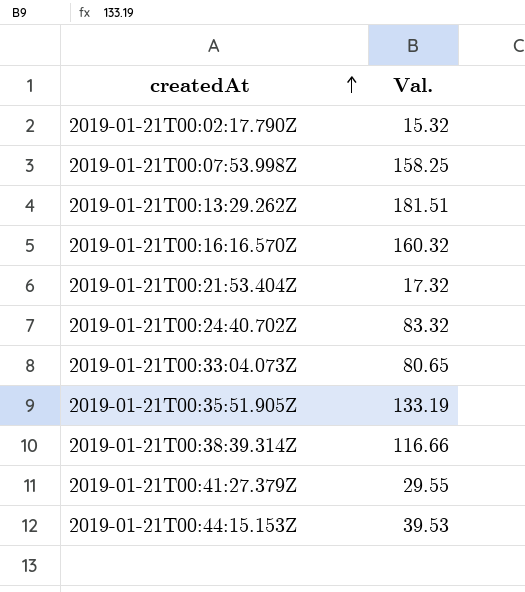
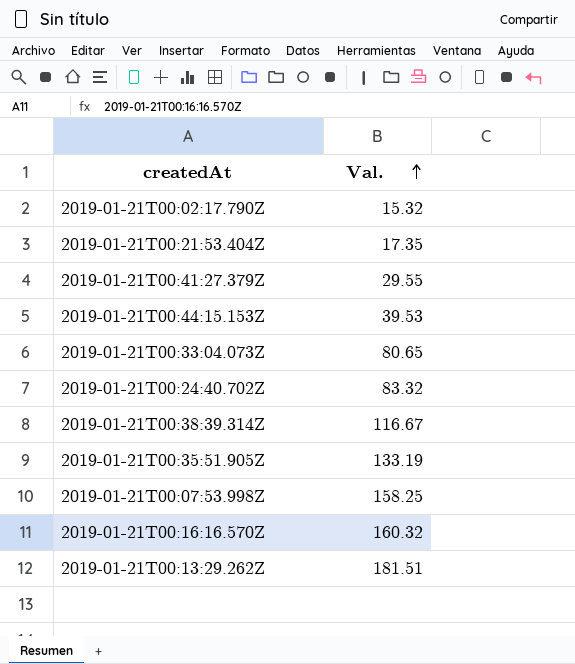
row order: createdAt ascending -> Val. ascending
2019-01-21T00:21:53.404Z | Val.: 17.32 -> 17.35
2019-01-21T00:38:39.314Z | Val.: 116.66 -> 116.67

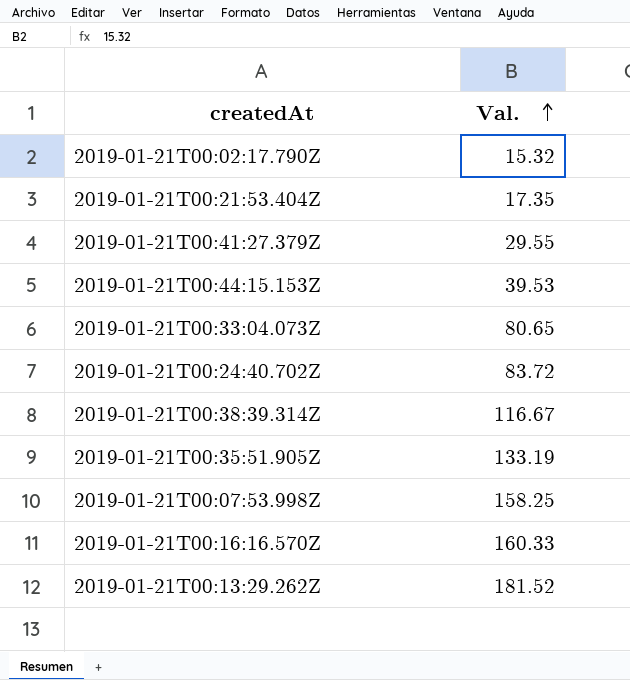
2019-01-21T00:24:40.702Z | Val.: 83.32 -> 83.72
2019-01-21T00:16:16.570Z | Val.: 160.32 -> 160.33
2019-01-21T00:13:29.262Z | Val.: 181.51 -> 181.52

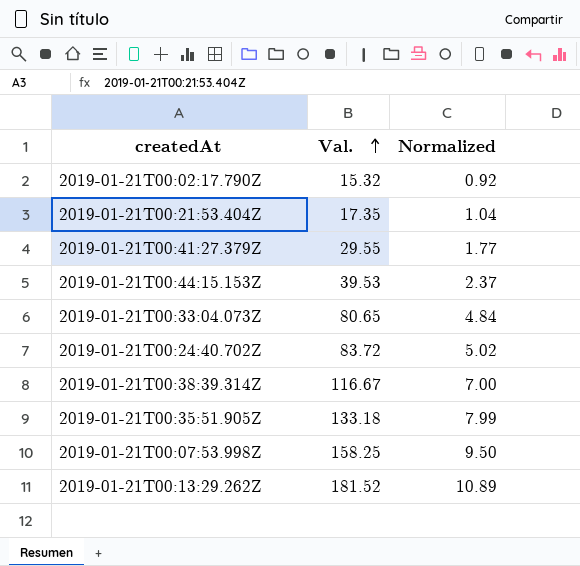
column Normalized | formula: none -> [Val.] * 0.06
row 2019-01-21T00:16:16.570Z: 160.33 -> none
2019-01-21T00:35:51.905Z | Val.: 133.19 -> 133.18

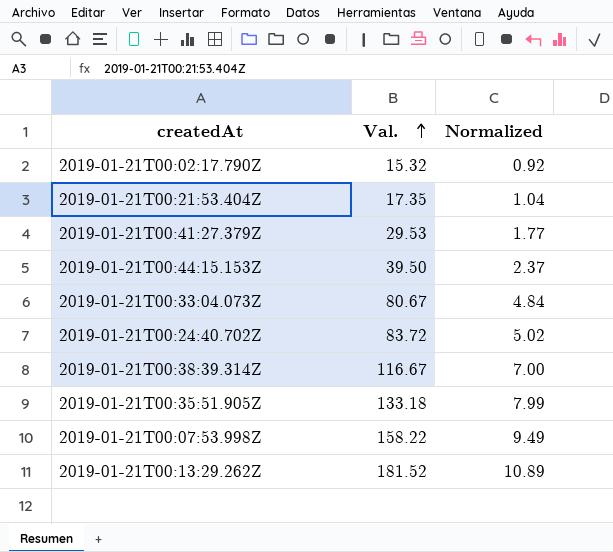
2019-01-21T00:41:27.379Z | Val.: 29.55 -> 29.53
2019-01-21T00:44:15.153Z | Val.: 39.53 -> 39.50
2019-01-21T00:33:04.073Z | Val.: 80.65 -> 80.67
2019-01-21T00:07:53.998Z | Val.: 158.25 -> 158.22
2019-01-21T00:07:53.998Z | Normalized: 9.50 -> 9.49

